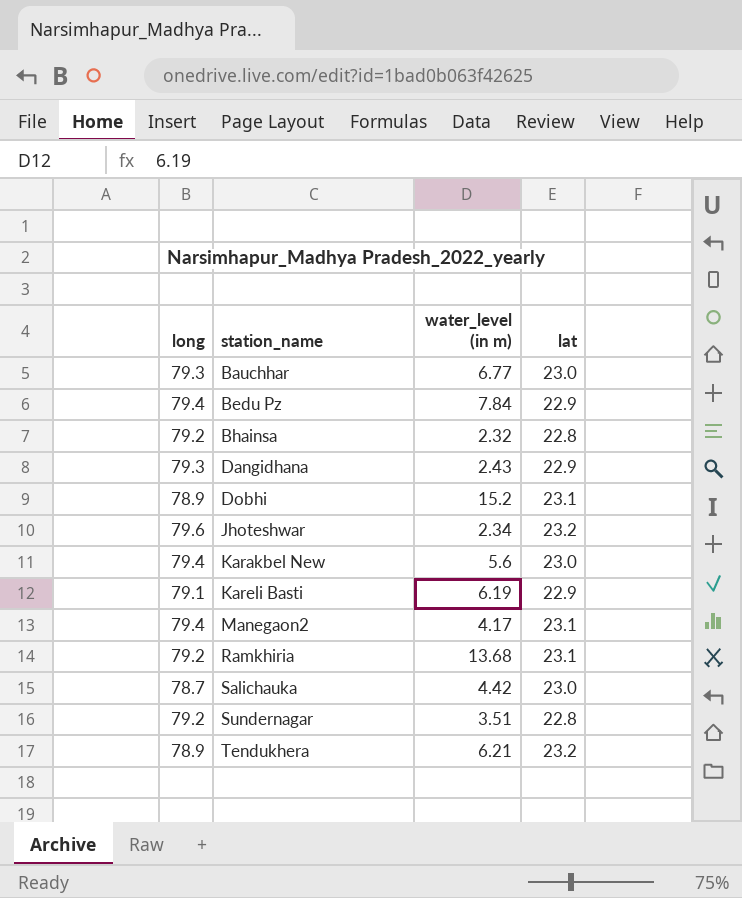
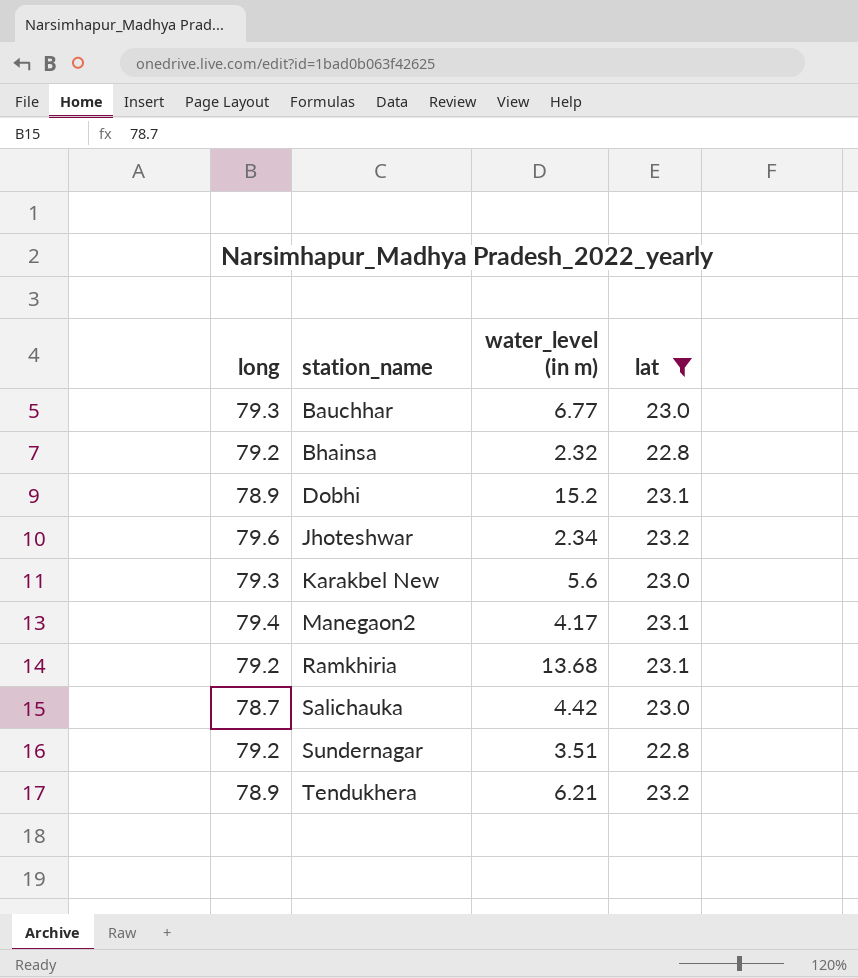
filter: none -> lat != 22.9
Karakbel New | long: 79.4 -> 79.3

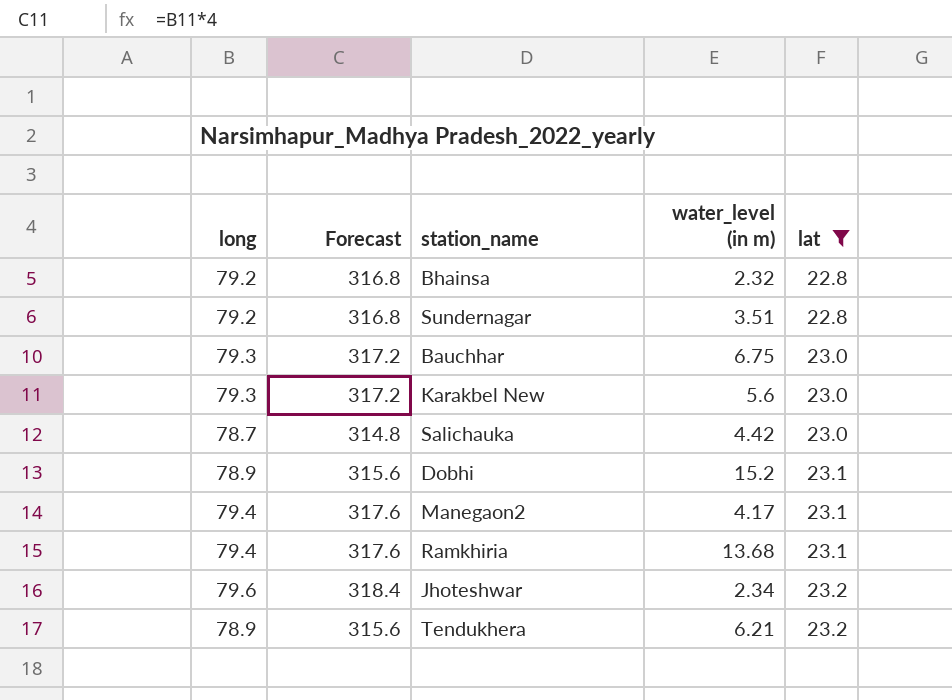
row order: station_name ascending -> lat ascending
column Forecast | formula: none -> [long] * 4
Bauchhar | water_level (in m): 6.77 -> 6.75
Ramkhiria | long: 79.2 -> 79.4

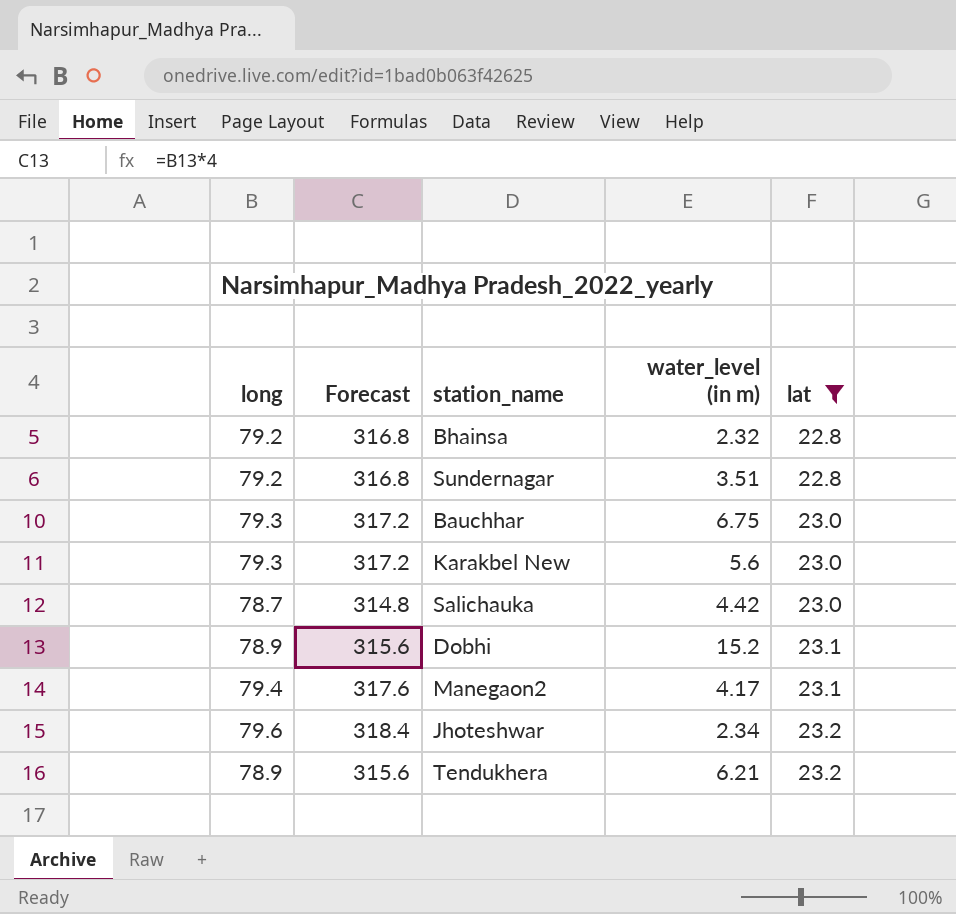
row Ramkhiria: 79.4 | 317.6 | 13.68 | 23.1 -> none

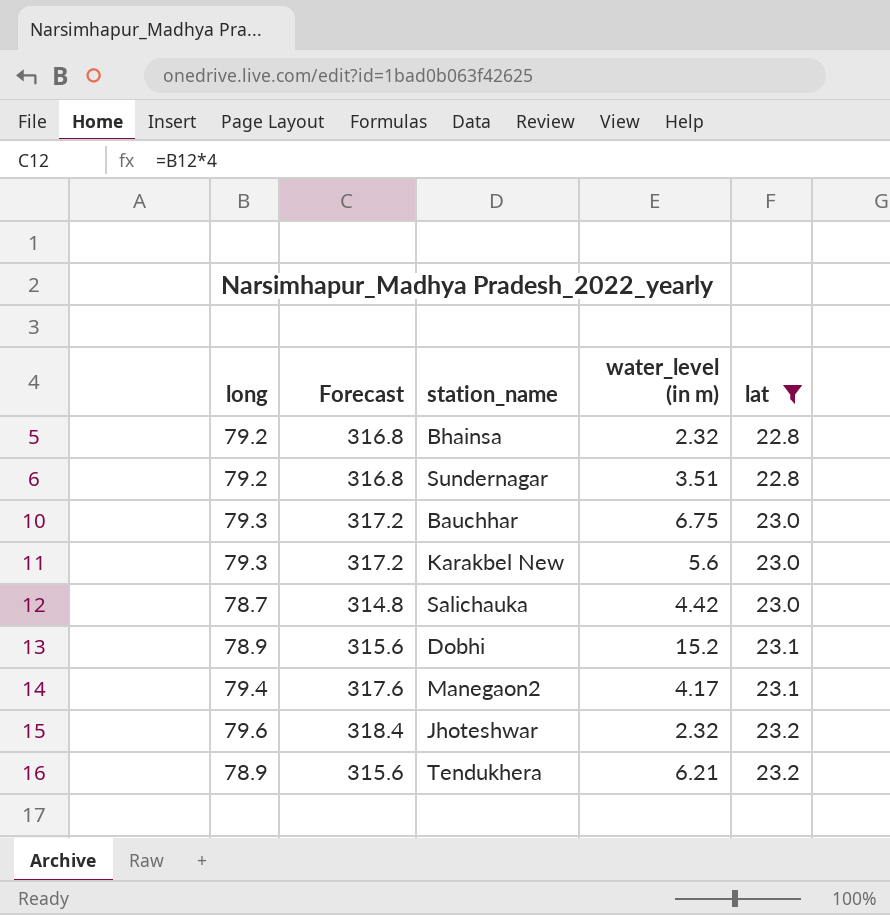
Jhoteshwar | water_level (in m): 2.34 -> 2.32

